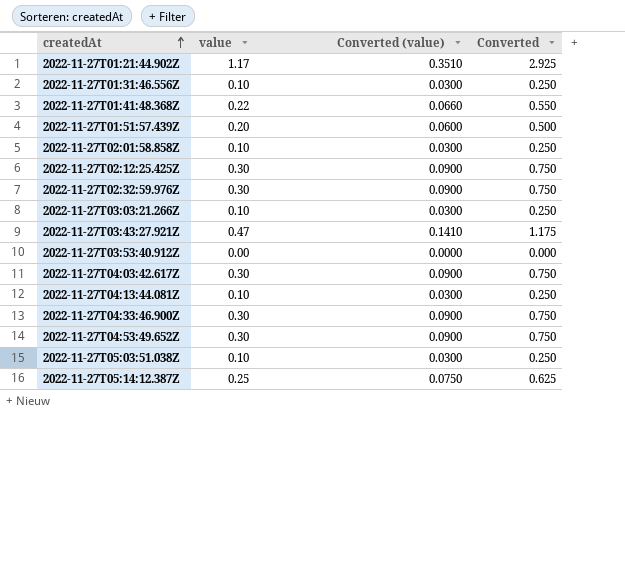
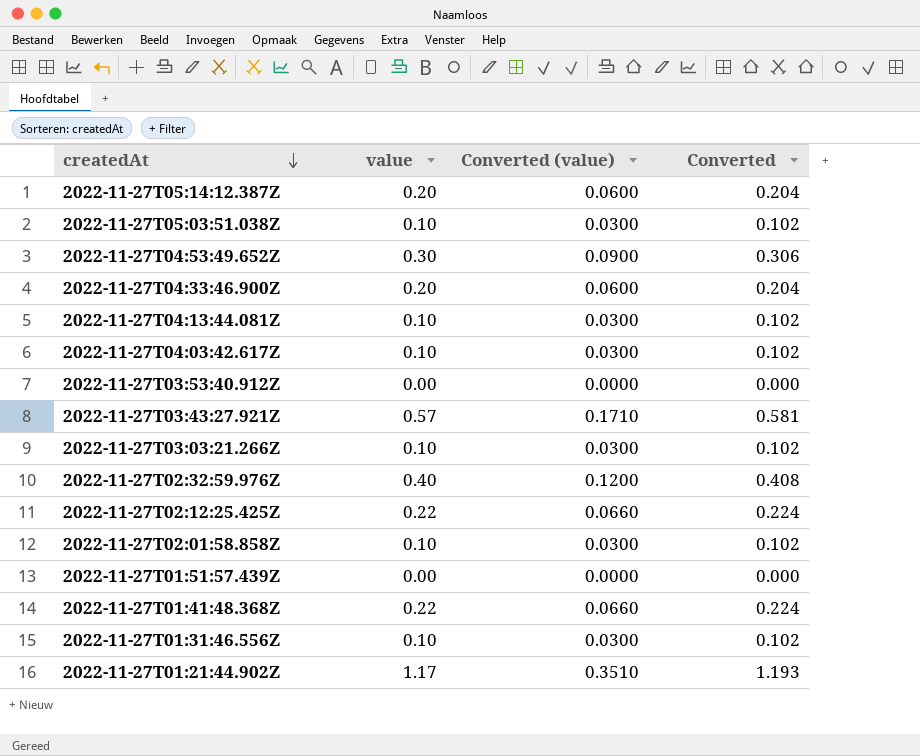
row order: createdAt ascending -> createdAt descending
column Converted | formula: [value] * 2.5 -> [value] * 1.02
2022-11-27T05:14:12.387Z | value: 0.25 -> 0.20
2022-11-27T05:14:12.387Z | Converted (value): 0.0750 -> 0.0600
2022-11-27T04:33:46.900Z | value: 0.30 -> 0.20
2022-11-27T04:33:46.900Z | Converted (value): 0.0900 -> 0.0600
2022-11-27T04:03:42.617Z | value: 0.30 -> 0.10
2022-11-27T04:03:42.617Z | Converted (value): 0.0900 -> 0.0300
2022-11-27T03:43:27.921Z | value: 0.47 -> 0.57
2022-11-27T03:43:27.921Z | Converted (value): 0.1410 -> 0.1710
2022-11-27T02:32:59.976Z | value: 0.30 -> 0.40
2022-11-27T02:32:59.976Z | Converted (value): 0.0900 -> 0.1200
2022-11-27T02:12:25.425Z | value: 0.30 -> 0.22
2022-11-27T02:12:25.425Z | Converted (value): 0.0900 -> 0.0660
2022-11-27T01:51:57.439Z | value: 0.20 -> 0.00
2022-11-27T01:51:57.439Z | Converted (value): 0.0600 -> 0.0000

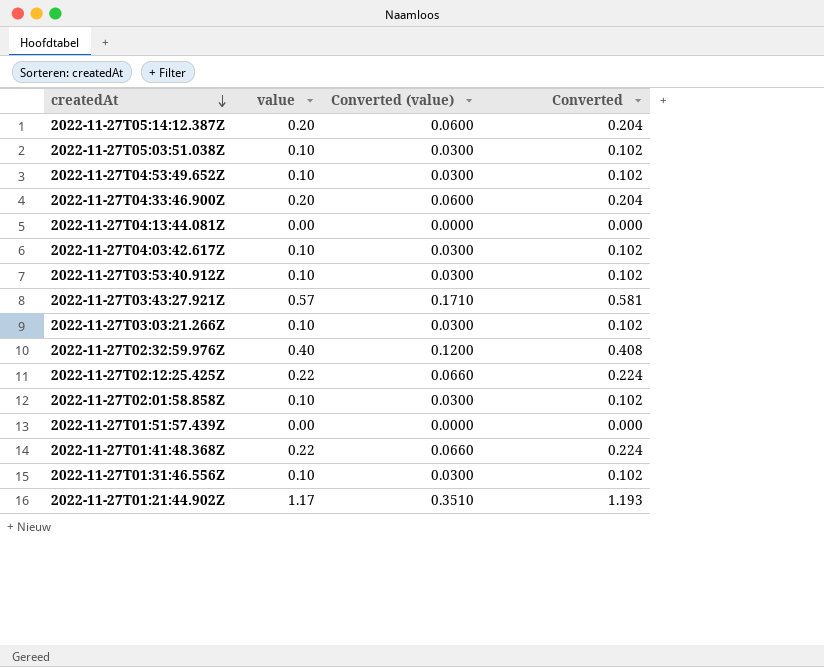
2022-11-27T04:53:49.652Z | value: 0.30 -> 0.10
2022-11-27T04:53:49.652Z | Converted (value): 0.0900 -> 0.0300
2022-11-27T04:53:49.652Z | Converted: 0.306 -> 0.102
2022-11-27T04:13:44.081Z | value: 0.10 -> 0.00
2022-11-27T04:13:44.081Z | Converted (value): 0.0300 -> 0.0000
2022-11-27T04:13:44.081Z | Converted: 0.102 -> 0.000
2022-11-27T03:53:40.912Z | value: 0.00 -> 0.10
2022-11-27T03:53:40.912Z | Converted (value): 0.0000 -> 0.0300
2022-11-27T03:53:40.912Z | Converted: 0.000 -> 0.102

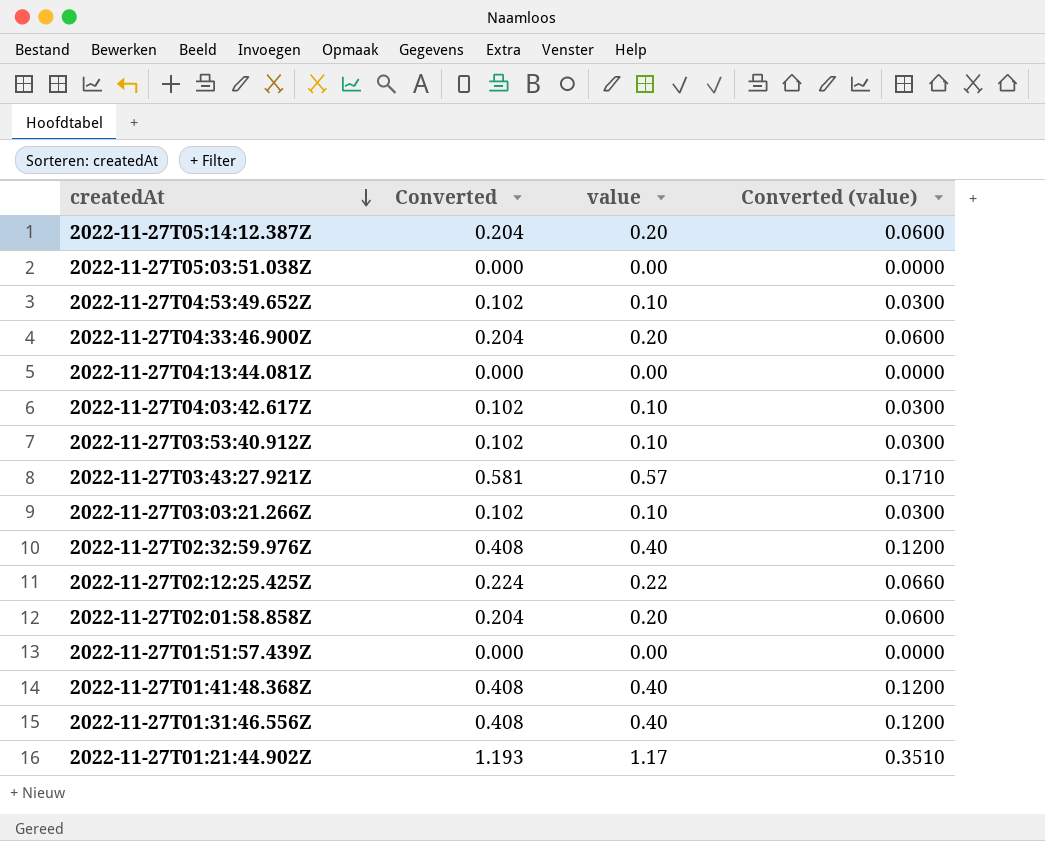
column Converted | position: 4 -> 2
2022-11-27T05:03:51.038Z | Converted: 0.102 -> 0.000
2022-11-27T05:03:51.038Z | value: 0.10 -> 0.00
2022-11-27T05:03:51.038Z | Converted (value): 0.0300 -> 0.0000
2022-11-27T02:01:58.858Z | Converted: 0.102 -> 0.204
2022-11-27T02:01:58.858Z | value: 0.10 -> 0.20
2022-11-27T02:01:58.858Z | Converted (value): 0.0300 -> 0.0600
2022-11-27T01:41:48.368Z | Converted: 0.224 -> 0.408
2022-11-27T01:41:48.368Z | value: 0.22 -> 0.40
2022-11-27T01:41:48.368Z | Converted (value): 0.0660 -> 0.1200
2022-11-27T01:31:46.556Z | Converted: 0.102 -> 0.408
2022-11-27T01:31:46.556Z | value: 0.10 -> 0.40
2022-11-27T01:31:46.556Z | Converted (value): 0.0300 -> 0.1200

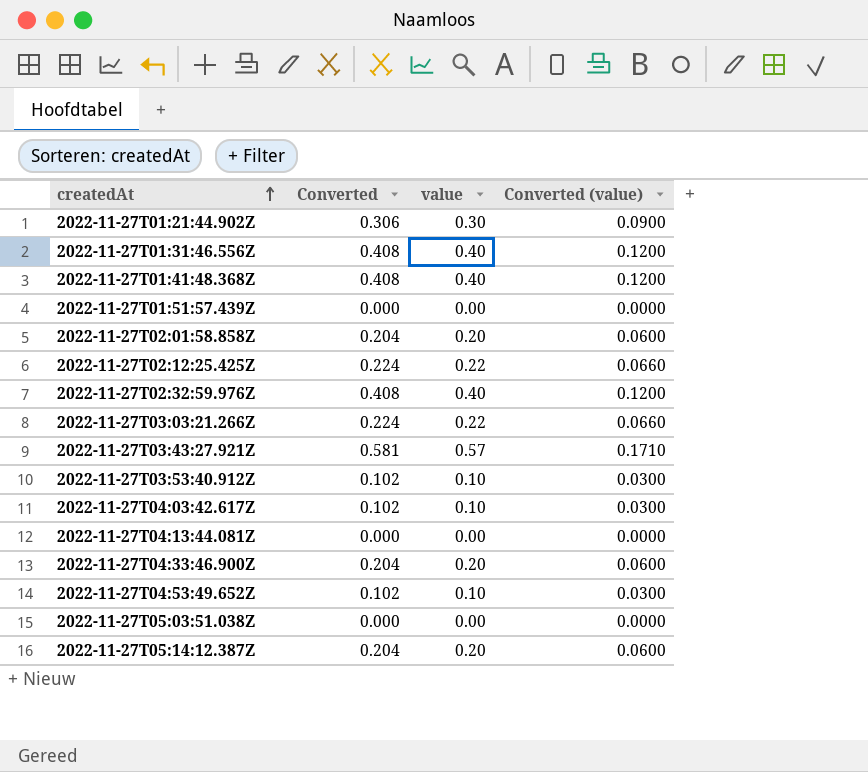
row order: createdAt descending -> createdAt ascending
2022-11-27T01:21:44.902Z | Converted: 1.193 -> 0.306
2022-11-27T01:21:44.902Z | value: 1.17 -> 0.30
2022-11-27T01:21:44.902Z | Converted (value): 0.3510 -> 0.0900
2022-11-27T03:03:21.266Z | Converted: 0.102 -> 0.224
2022-11-27T03:03:21.266Z | value: 0.10 -> 0.22
2022-11-27T03:03:21.266Z | Converted (value): 0.0300 -> 0.0660

